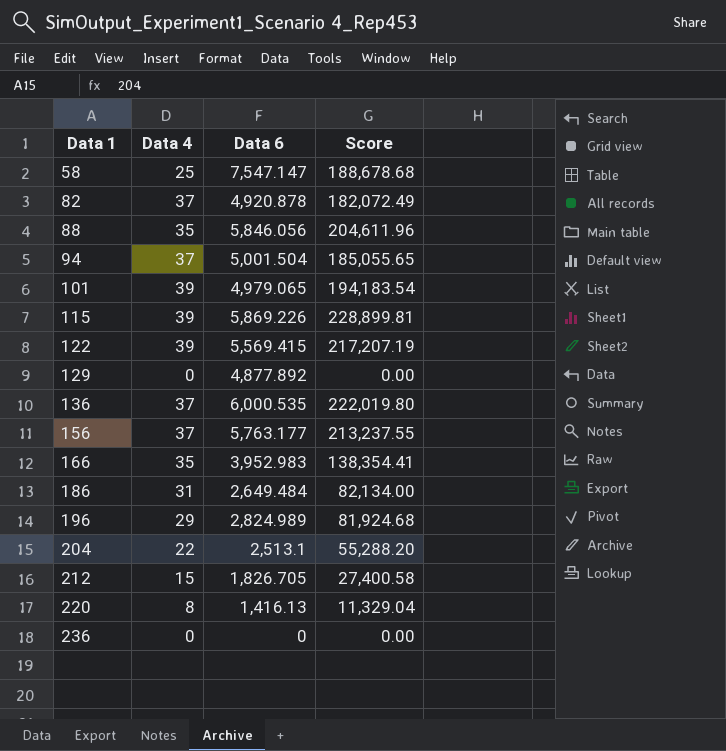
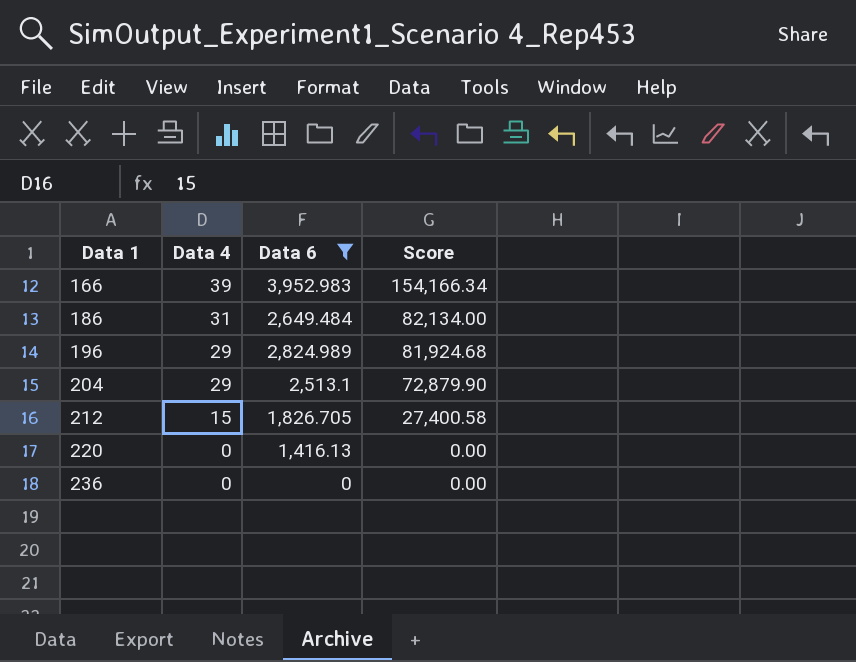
filter: none -> Data 6 <= 3,952.983
166 | Data 4: 35 -> 39
166 | Score: 138,354.41 -> 154,166.34
204 | Data 4: 22 -> 29
204 | Score: 55,288.20 -> 72,879.90
220 | Data 4: 8 -> 0
220 | Score: 11,329.04 -> 0.00

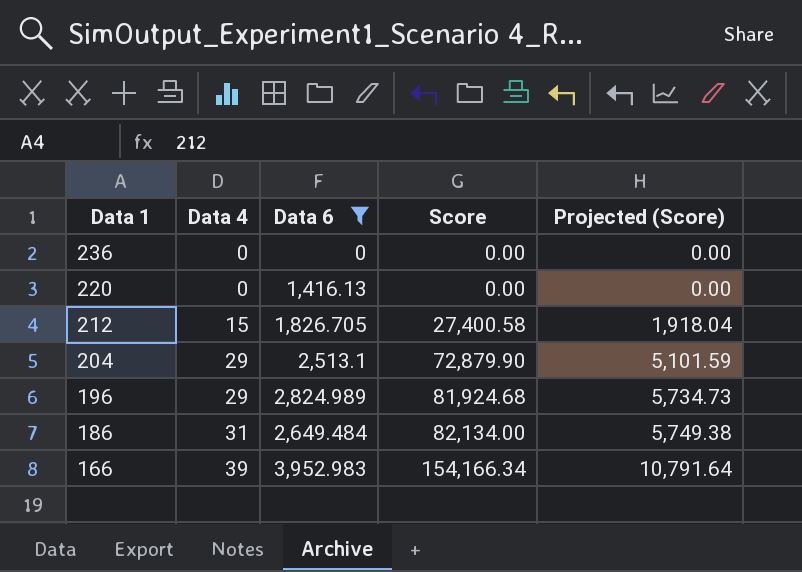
row order: Data 1 ascending -> Data 1 descending
column Projected (Score) | formula: none -> [Score] * 0.07

